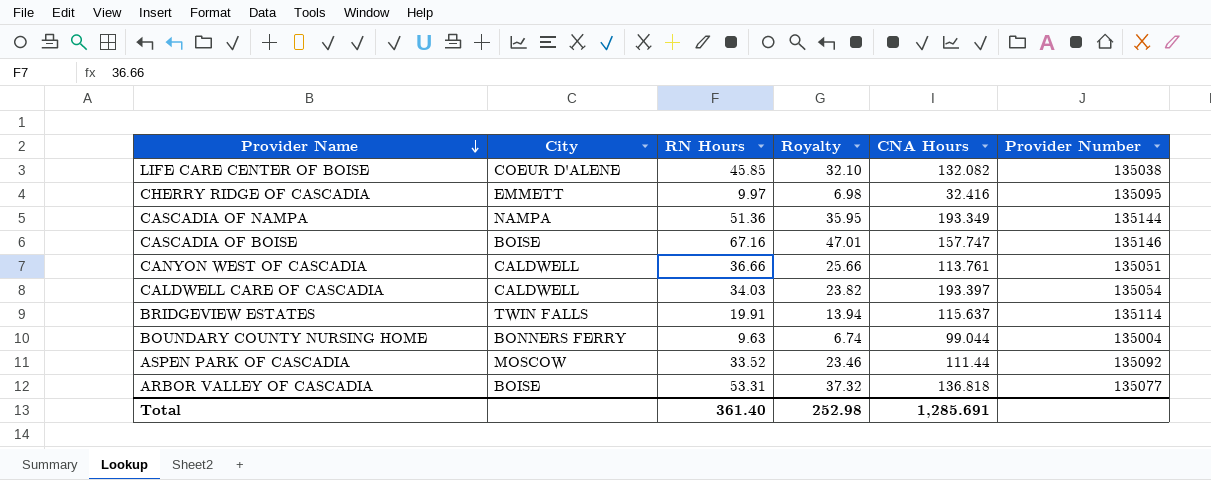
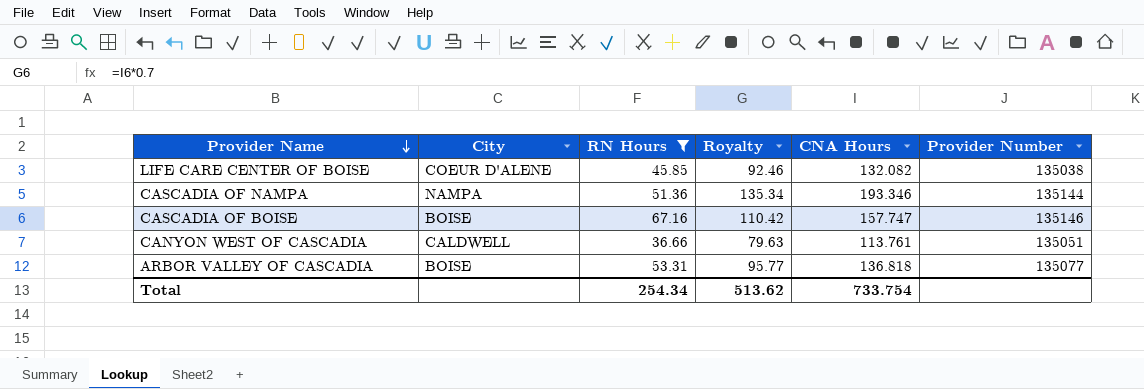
filter: none -> RN Hours >= 36.66
column Royalty | formula: [RN Hours] * 0.7 -> [CNA Hours] * 0.7
CASCADIA OF NAMPA | CNA Hours: 193.349 -> 193.346
Total | RN Hours: 361.40 -> 254.34
Total | Royalty: 252.98 -> 513.62
Total | CNA Hours: 1,285.691 -> 733.754

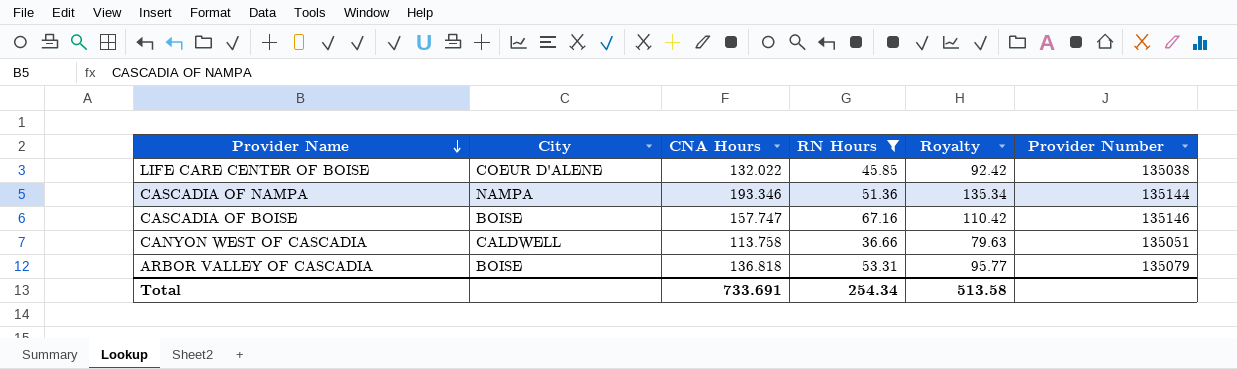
column CNA Hours | position: 5 -> 3
LIFE CARE CENTER OF BOISE | CNA Hours: 132.082 -> 132.022
LIFE CARE CENTER OF BOISE | Royalty: 92.46 -> 92.42
CANYON WEST OF CASCADIA | CNA Hours: 113.761 -> 113.758
ARBOR VALLEY OF CASCADIA | Provider Number: 135077 -> 135079
Total | CNA Hours: 733.754 -> 733.691
Total | Royalty: 513.62 -> 513.58

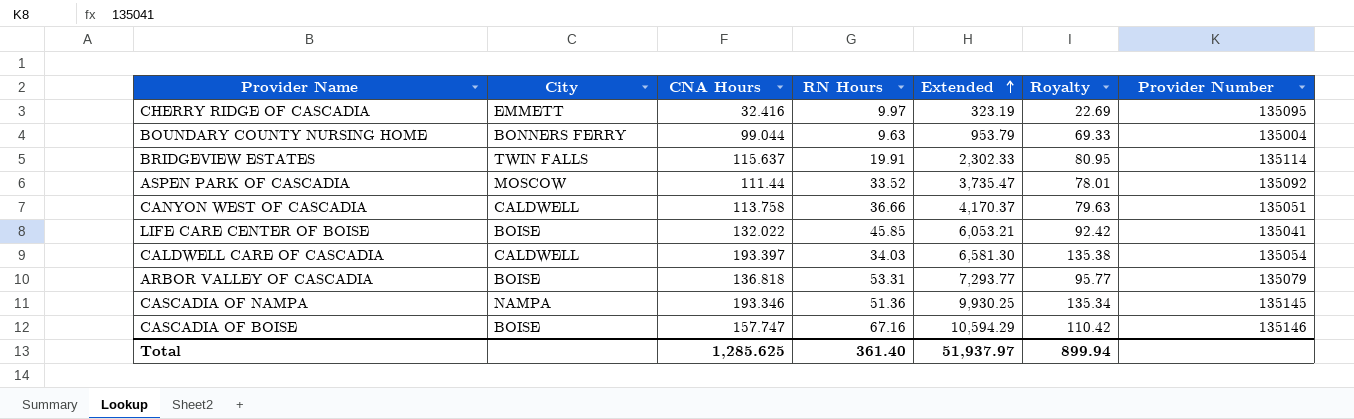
filter: RN Hours >= 36.66 -> none
row order: Provider Name descending -> Extended ascending
column Extended | formula: none -> [CNA Hours] * [RN Hours]
LIFE CARE CENTER OF BOISE | City: COEUR D'ALENE -> BOISE
LIFE CARE CENTER OF BOISE | Provider Number: 135038 -> 135041
CASCADIA OF NAMPA | Provider Number: 135144 -> 135145
Total | CNA Hours: 733.691 -> 1,285.625
Total | RN Hours: 254.34 -> 361.40
Total | Royalty: 513.58 -> 899.94

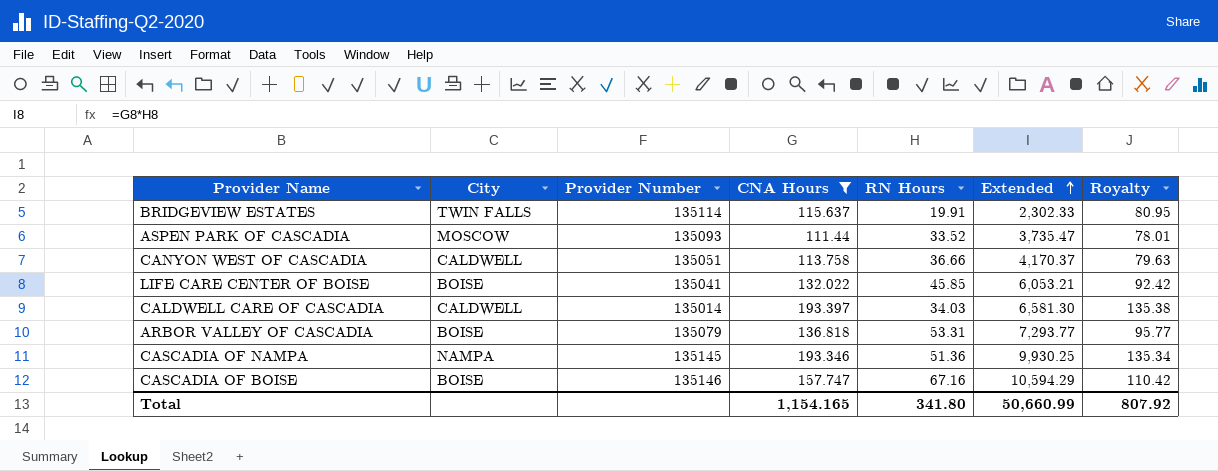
filter: none -> CNA Hours >= 111.44
column Provider Number | position: 7 -> 3
ASPEN PARK OF CASCADIA | Provider Number: 135092 -> 135093
CALDWELL CARE OF CASCADIA | Provider Number: 135054 -> 135014
Total | CNA Hours: 1,285.625 -> 1,154.165
Total | RN Hours: 361.40 -> 341.80
Total | Extended: 51,937.97 -> 50,660.99
Total | Royalty: 899.94 -> 807.92

